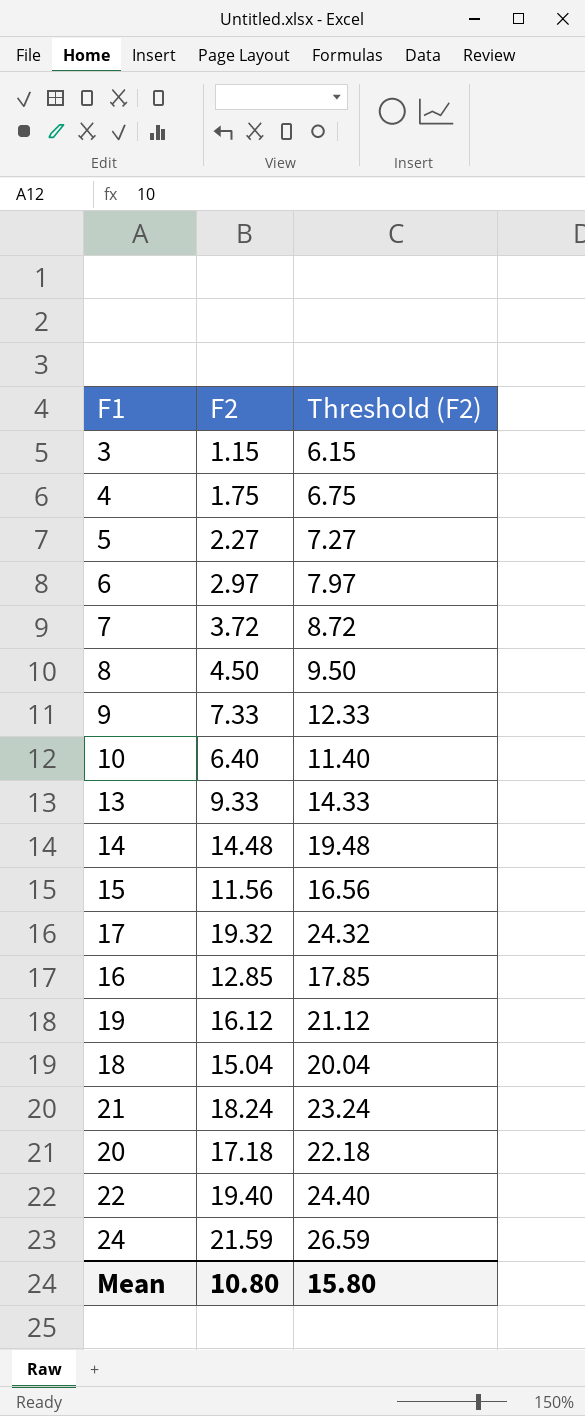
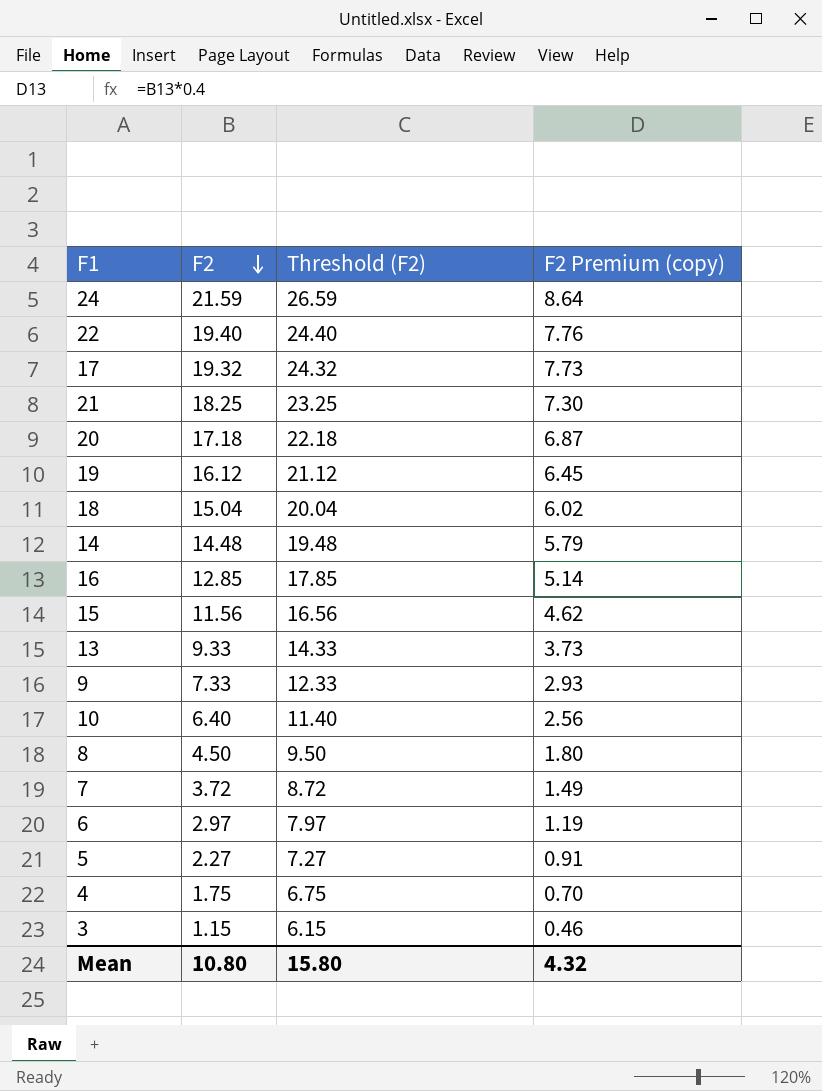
row order: none -> F2 descending
column F2 Premium (copy) | formula: none -> [F2] * 0.4
21 | F2: 18.24 -> 18.25
21 | Threshold (F2): 23.24 -> 23.25

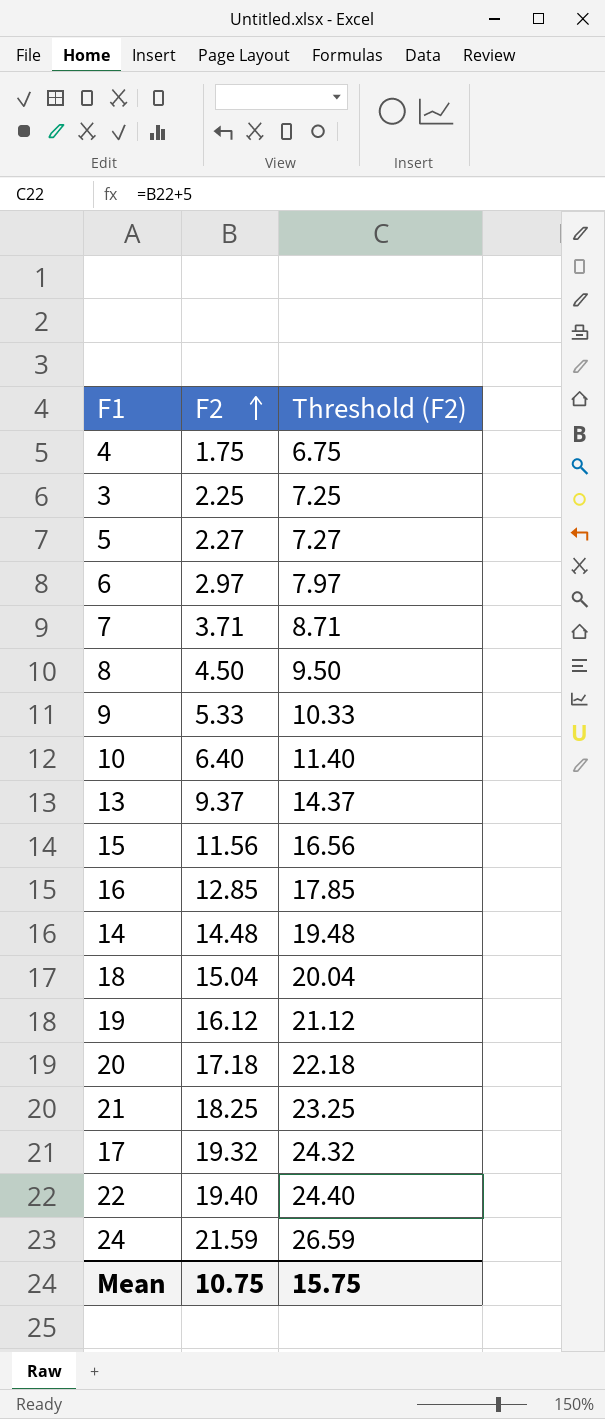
row order: F2 descending -> F2 ascending
column F2 Premium (copy) | formula: [F2] * 0.4 -> none
3 | F2: 1.15 -> 2.25
3 | Threshold (F2): 6.15 -> 7.25
7 | F2: 3.72 -> 3.71
7 | Threshold (F2): 8.72 -> 8.71
9 | F2: 7.33 -> 5.33
9 | Threshold (F2): 12.33 -> 10.33
13 | F2: 9.33 -> 9.37
13 | Threshold (F2): 14.33 -> 14.37
Mean | F2: 10.80 -> 10.75
Mean | Threshold (F2): 15.80 -> 15.75

